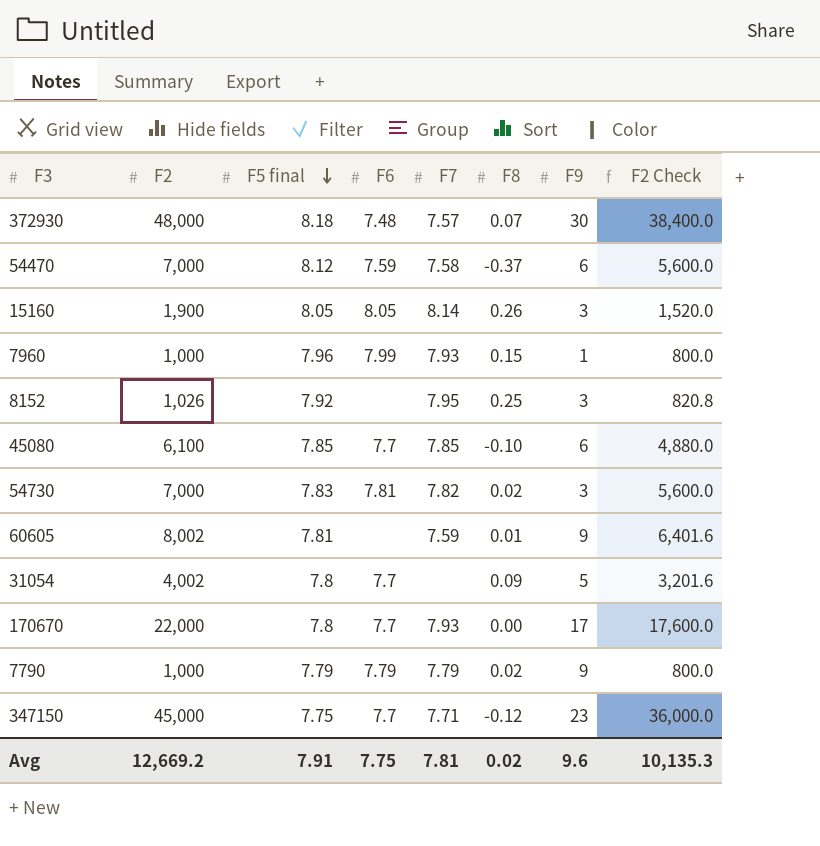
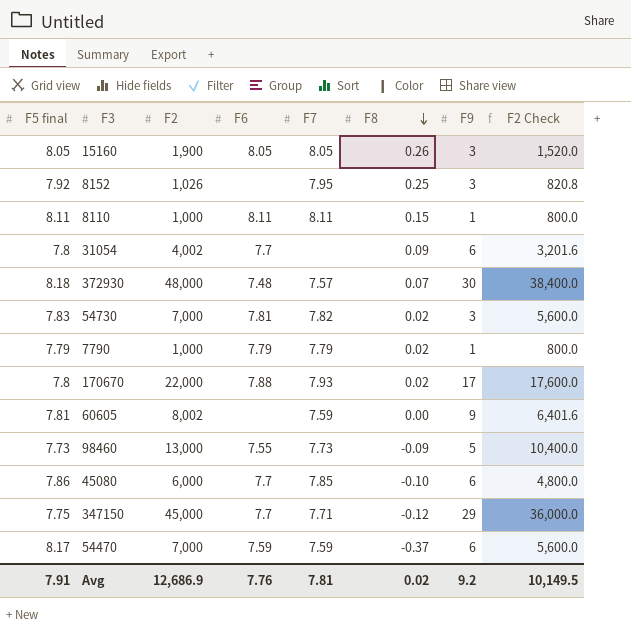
row order: F5 final descending -> F8 descending
column F5 final | position: 3 -> 1
row 7960: 1,000 | 7.96 | 7.99 | 7.93 | 0.15 | 1 | 800.0 -> none
15160 | F7: 8.14 -> 8.05
row 8110: none -> 8.11 | 1,000 | 8.11 | 8.11 | 0.15 | 1 | 800.0
31054 | F9: 5 -> 6
7790 | F9: 9 -> 1
170670 | F6: 7.7 -> 7.88
170670 | F8: 0.00 -> 0.02
60605 | F8: 0.01 -> 0.00
row 98460: none -> 7.73 | 13,000 | 7.55 | 7.73 | -0.09 | 5 | 10,400.0
45080 | F5 final: 7.85 -> 7.86
45080 | F2: 6,100 -> 6,000
45080 | F2 Check: 4,880.0 -> 4,800.0
347150 | F9: 23 -> 29
54470 | F5 final: 8.12 -> 8.17
54470 | F7: 7.58 -> 7.59
Avg | F2: 12,669.2 -> 12,686.9
Avg | F6: 7.75 -> 7.76
Avg | F9: 9.6 -> 9.2
Avg | F2 Check: 10,135.3 -> 10,149.5

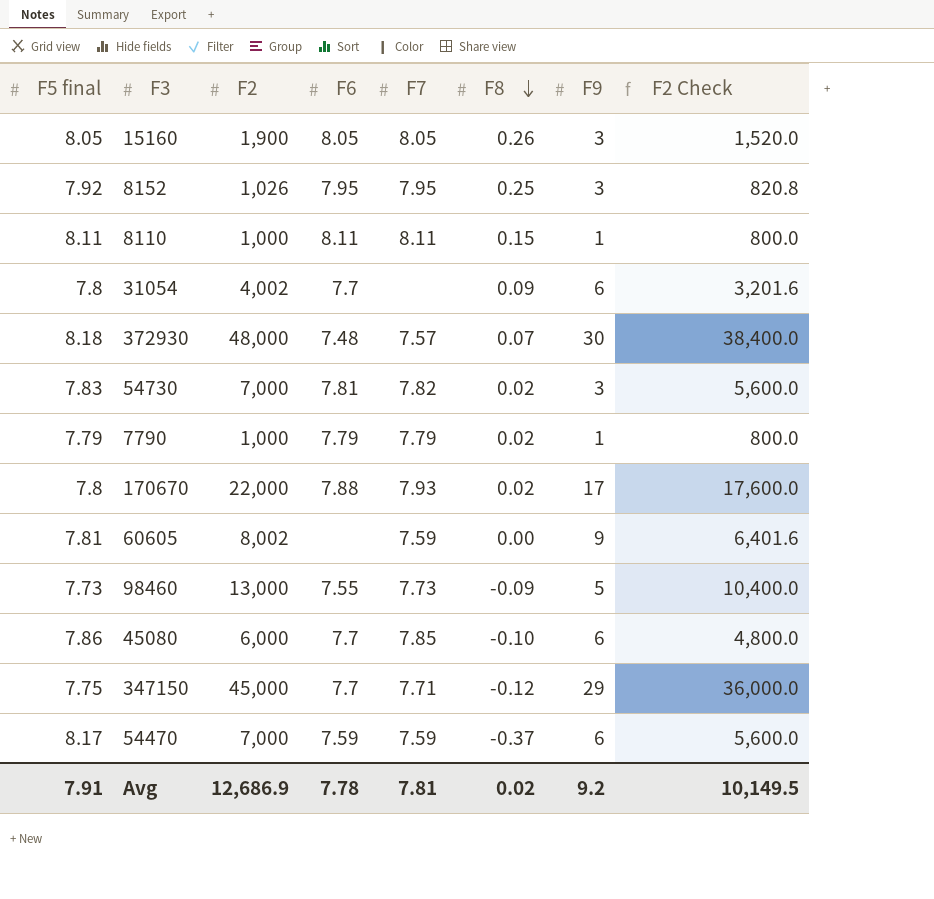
8152 | F6: none -> 7.95
Avg | F6: 7.76 -> 7.78

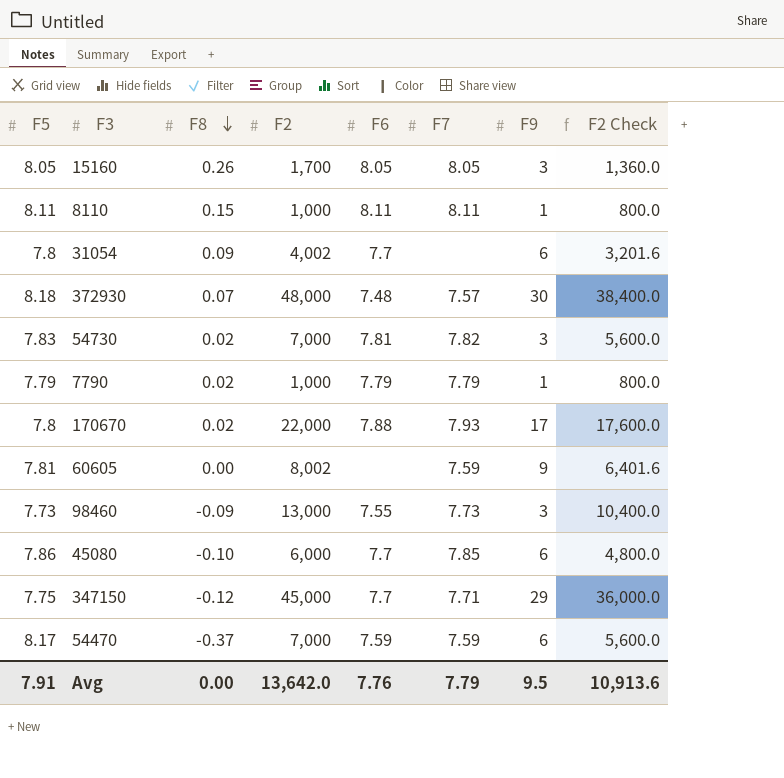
column name: F5 final -> F5
column F8 | position: 6 -> 3
row 8152: 7.92 | 1,026 | 7.95 | 7.95 | 0.25 | 3 | 820.8 -> none
15160 | F2: 1,900 -> 1,700
15160 | F2 Check: 1,520.0 -> 1,360.0
98460 | F9: 5 -> 3
Avg | F8: 0.02 -> 0.00
Avg | F2: 12,686.9 -> 13,642.0
Avg | F6: 7.78 -> 7.76
Avg | F7: 7.81 -> 7.79
Avg | F9: 9.2 -> 9.5
Avg | F2 Check: 10,149.5 -> 10,913.6

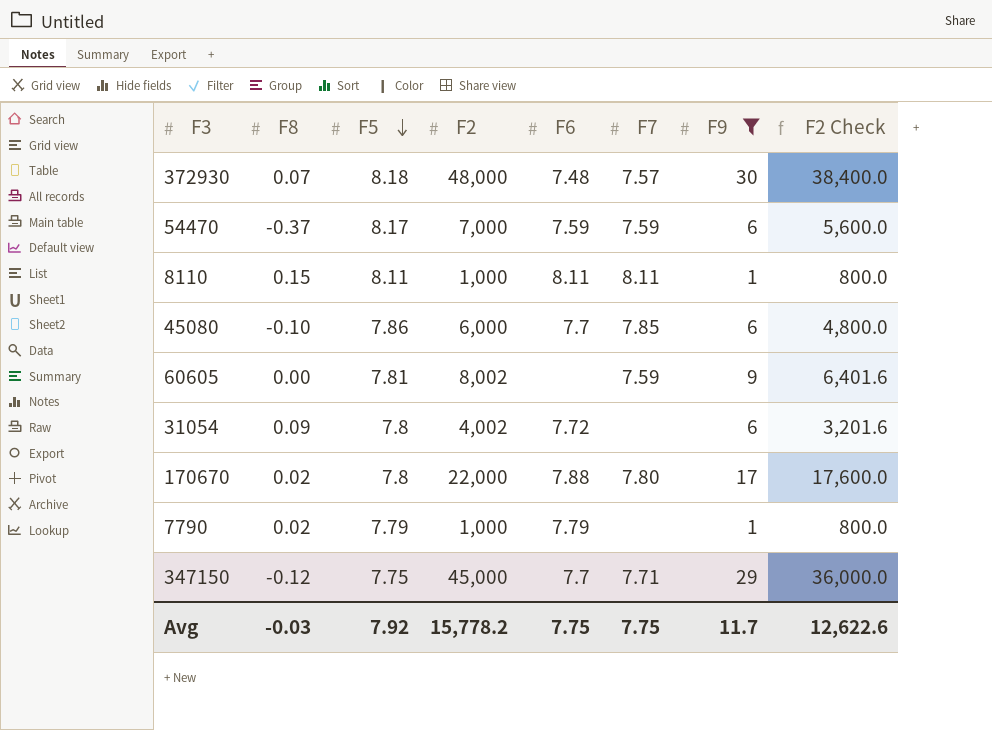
filter: none -> F9 != 3
row order: F8 descending -> F5 descending
column F5 | position: 1 -> 3
31054 | F6: 7.7 -> 7.72
170670 | F7: 7.93 -> 7.80
7790 | F7: 7.79 -> none
Avg | F8: 0.00 -> -0.03
Avg | F5: 7.91 -> 7.92
Avg | F2: 13,642.0 -> 15,778.2
Avg | F6: 7.76 -> 7.75
Avg | F7: 7.79 -> 7.75
Avg | F9: 9.5 -> 11.7
Avg | F2 Check: 10,913.6 -> 12,622.6

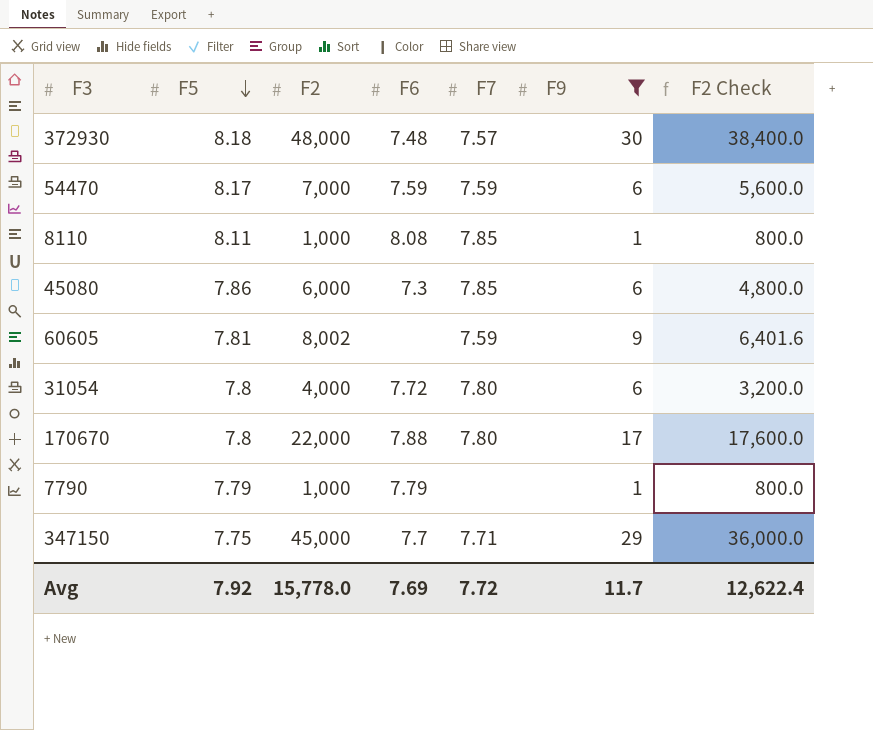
column F8 | position: 2 -> none
8110 | F6: 8.11 -> 8.08
8110 | F7: 8.11 -> 7.85
45080 | F6: 7.7 -> 7.3
31054 | F2: 4,002 -> 4,000
31054 | F7: none -> 7.80
31054 | F2 Check: 3,201.6 -> 3,200.0
Avg | F2: 15,778.2 -> 15,778.0
Avg | F6: 7.75 -> 7.69
Avg | F7: 7.75 -> 7.72
Avg | F2 Check: 12,622.6 -> 12,622.4

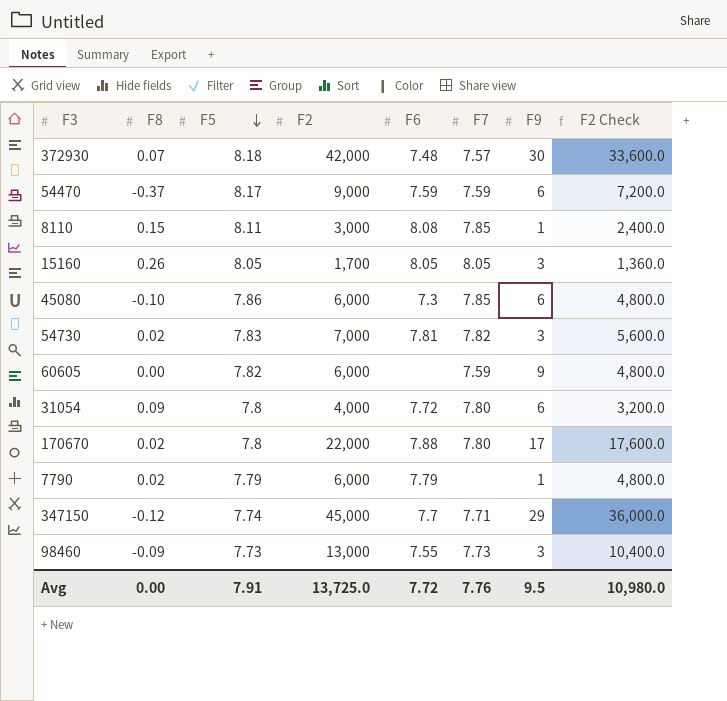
filter: F9 != 3 -> none
column F8 | position: none -> 2
372930 | F2: 48,000 -> 42,000
372930 | F2 Check: 38,400.0 -> 33,600.0
54470 | F2: 7,000 -> 9,000
54470 | F2 Check: 5,600.0 -> 7,200.0
8110 | F2: 1,000 -> 3,000
8110 | F2 Check: 800.0 -> 2,400.0
60605 | F5: 7.81 -> 7.82
60605 | F2: 8,002 -> 6,000
60605 | F2 Check: 6,401.6 -> 4,800.0
7790 | F2: 1,000 -> 6,000
7790 | F2 Check: 800.0 -> 4,800.0
347150 | F5: 7.75 -> 7.74
Avg | F5: 7.92 -> 7.91
Avg | F2: 15,778.0 -> 13,725.0
Avg | F6: 7.69 -> 7.72
Avg | F7: 7.72 -> 7.76
Avg | F9: 11.7 -> 9.5
Avg | F2 Check: 12,622.4 -> 10,980.0

